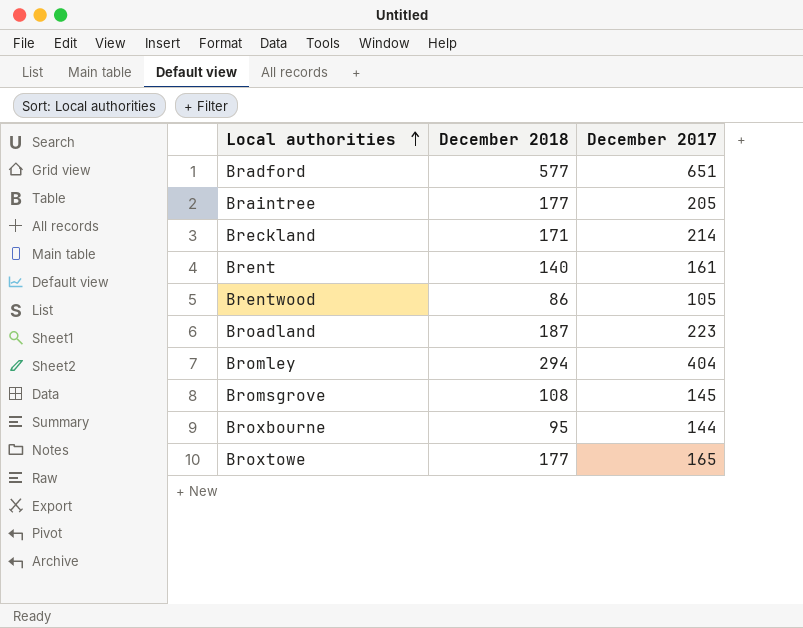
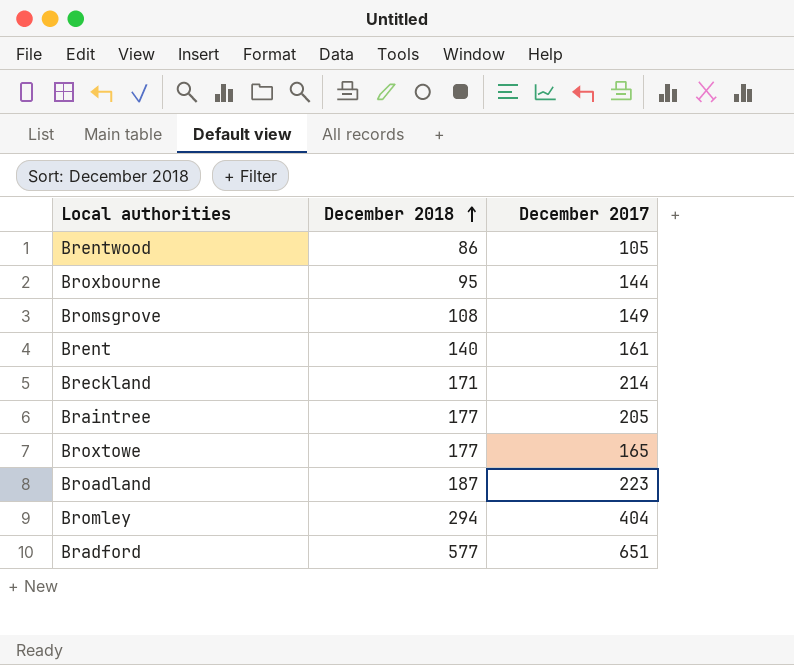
row order: Local authorities ascending -> December 2018 ascending
Bromsgrove | December 2017: 145 -> 149

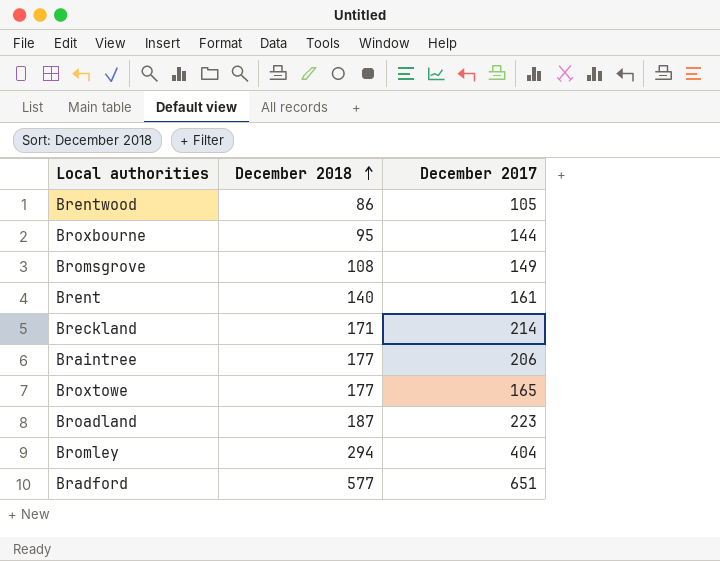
Braintree | December 2017: 205 -> 206

